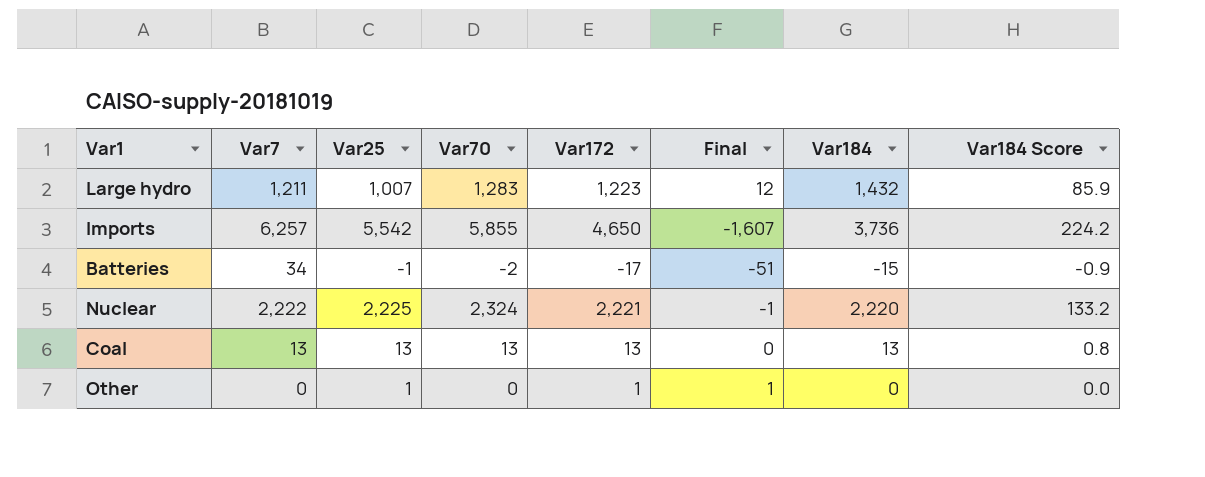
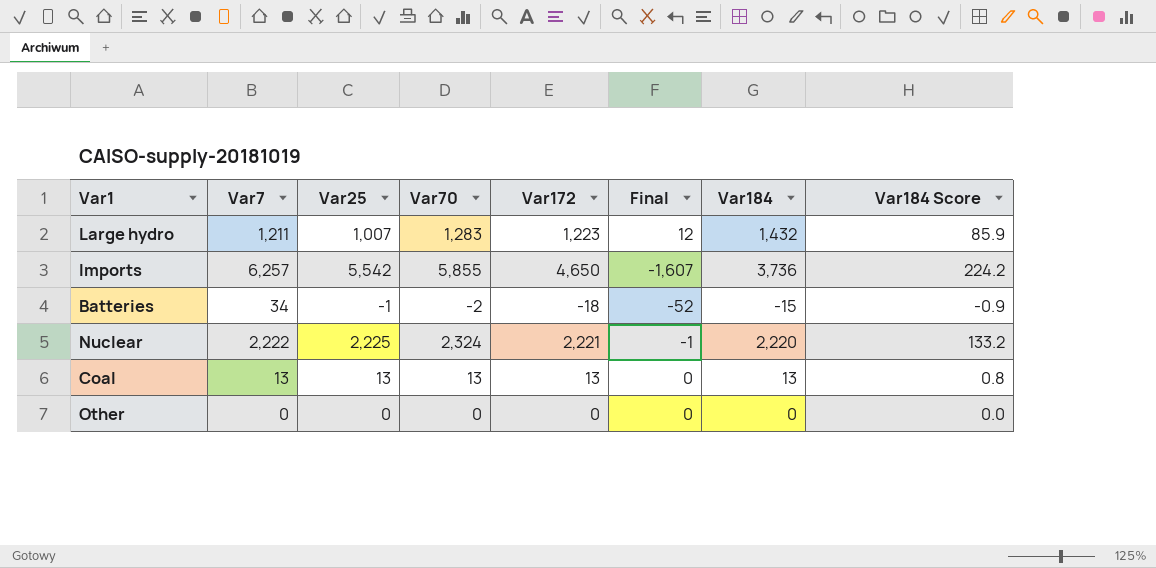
Batteries | Var172: -17 -> -18
Batteries | Final: -51 -> -52
Other | Var25: 1 -> 0
Other | Var172: 1 -> 0
Other | Final: 1 -> 0

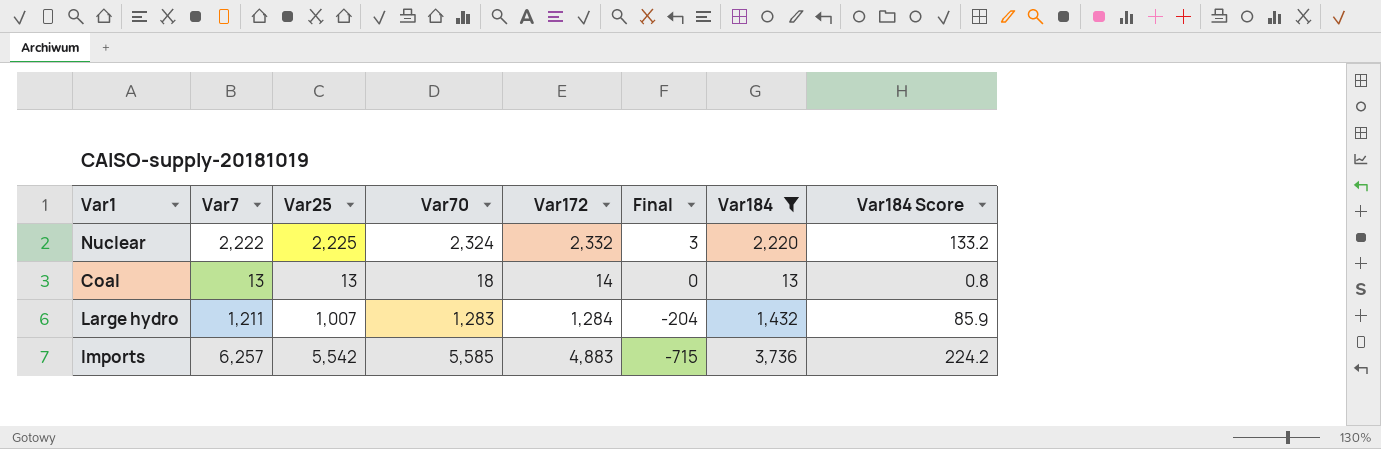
filter: none -> Var184 >= 13
row order: none -> Final descending
column Final | formula: [Var172] - [Var7] -> [Var25] - [Var7]
Nuclear | Var172: 2,221 -> 2,332
Coal | Var70: 13 -> 18
Coal | Var172: 13 -> 14
Large hydro | Var172: 1,223 -> 1,284
Imports | Var70: 5,855 -> 5,585
Imports | Var172: 4,650 -> 4,883

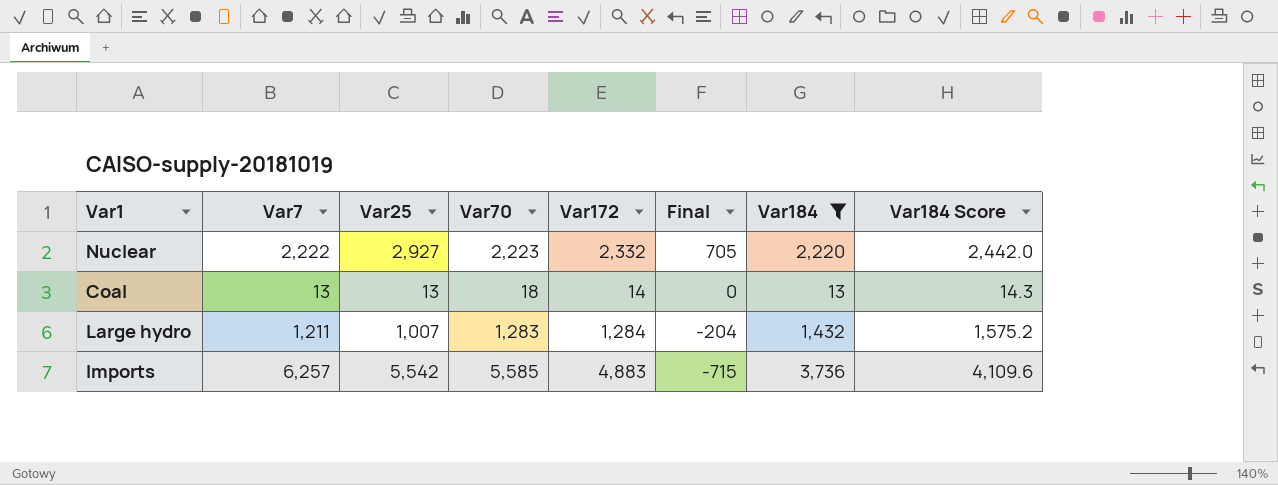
column Var184 Score | formula: [Var184] * 0.06 -> [Var184] * 1.1
Nuclear | Var25: 2,225 -> 2,927
Nuclear | Var70: 2,324 -> 2,223
Nuclear | Final: 3 -> 705

